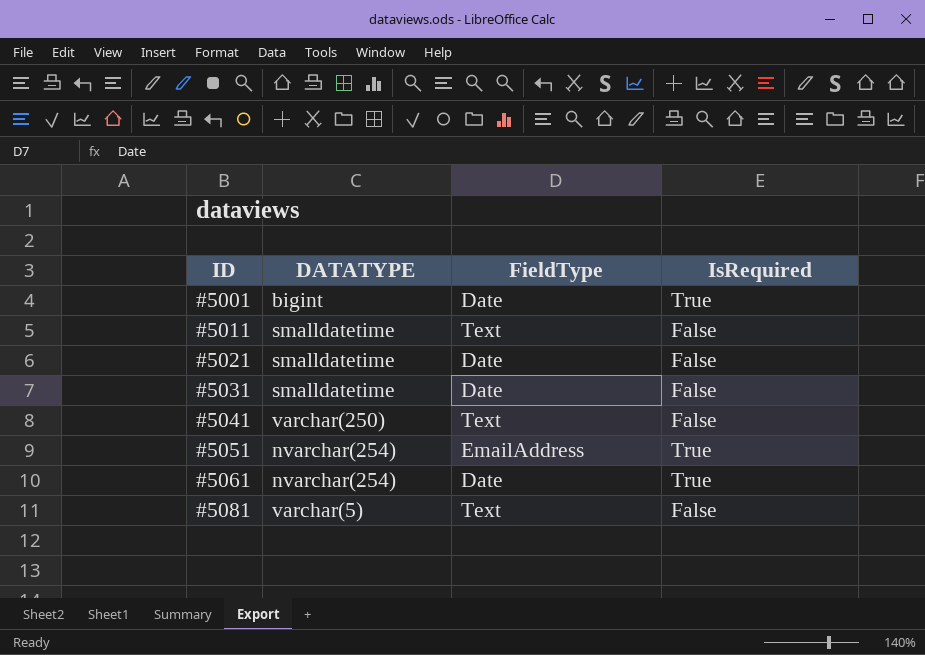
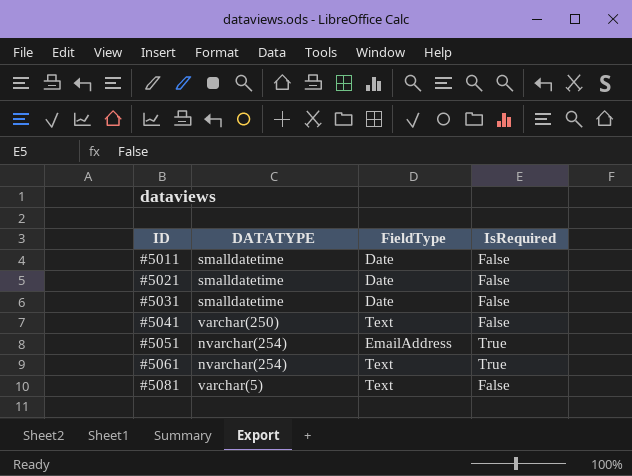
row #5001: bigint | Date | True -> none
#5011 | FieldType: Text -> Date
#5061 | FieldType: Date -> Text

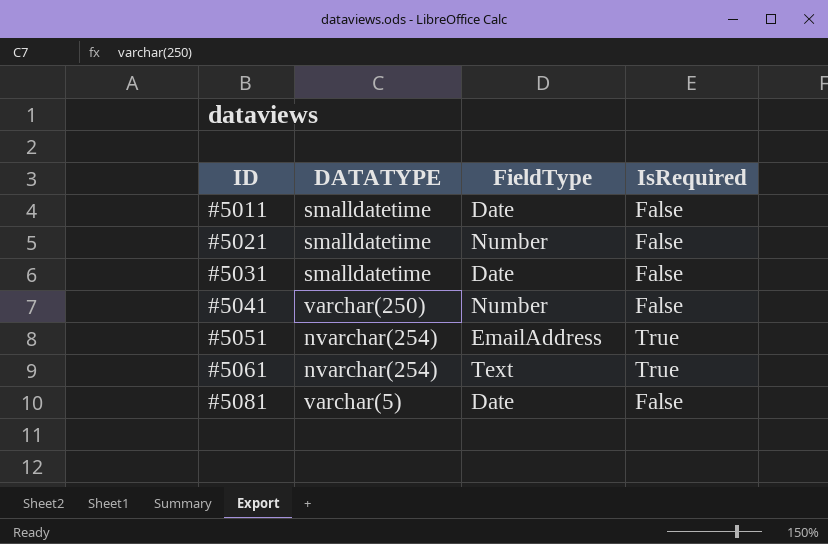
#5021 | FieldType: Date -> Number
#5041 | FieldType: Text -> Number
#5081 | FieldType: Text -> Date

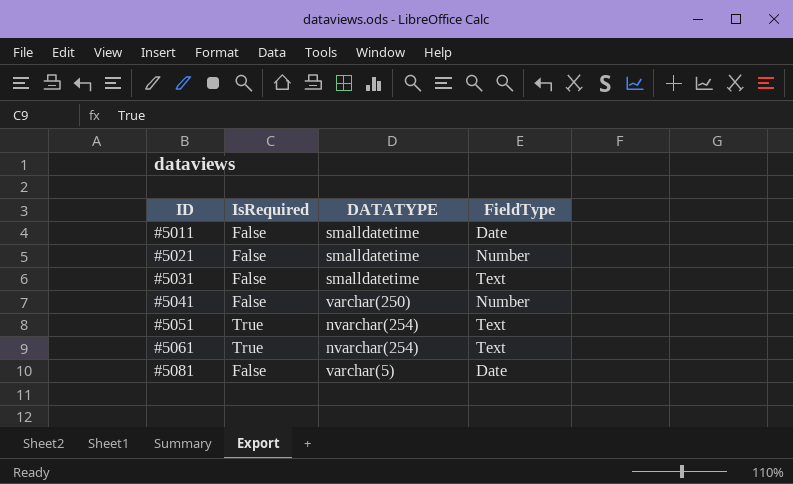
column IsRequired | position: 4 -> 2
#5031 | FieldType: Date -> Text
#5051 | FieldType: EmailAddress -> Text

